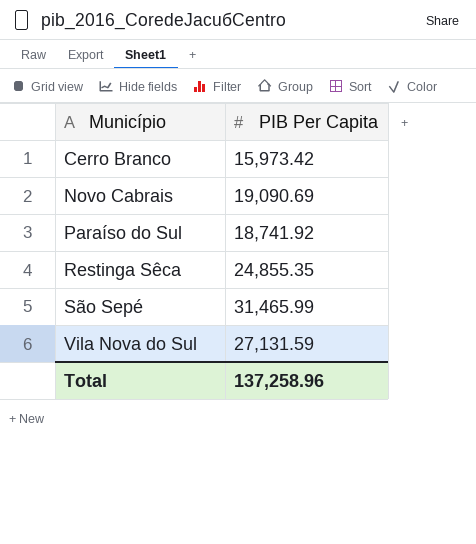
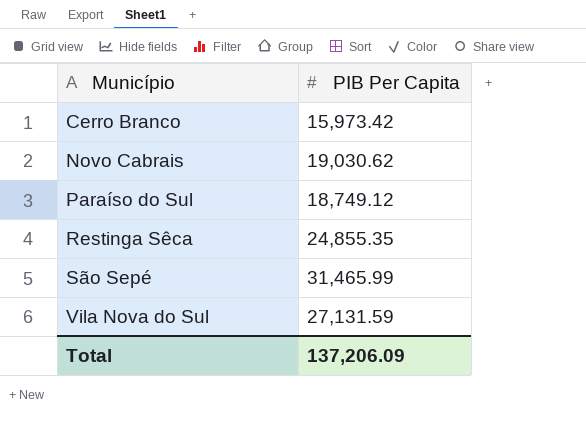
Novo Cabrais | PIB Per Capita: 19,090.69 -> 19,030.62
Paraíso do Sul | PIB Per Capita: 18,741.92 -> 18,749.12
Total | PIB Per Capita: 137,258.96 -> 137,206.09

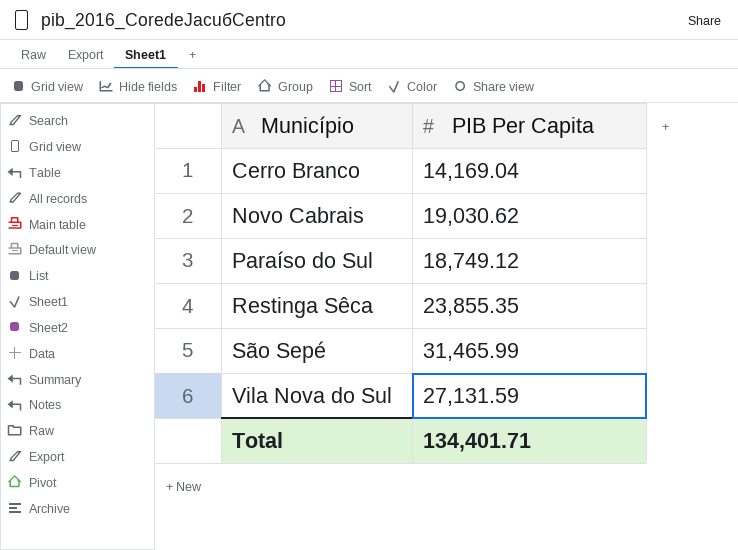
Cerro Branco | PIB Per Capita: 15,973.42 -> 14,169.04
Restinga Sêca | PIB Per Capita: 24,855.35 -> 23,855.35
Total | PIB Per Capita: 137,206.09 -> 134,401.71

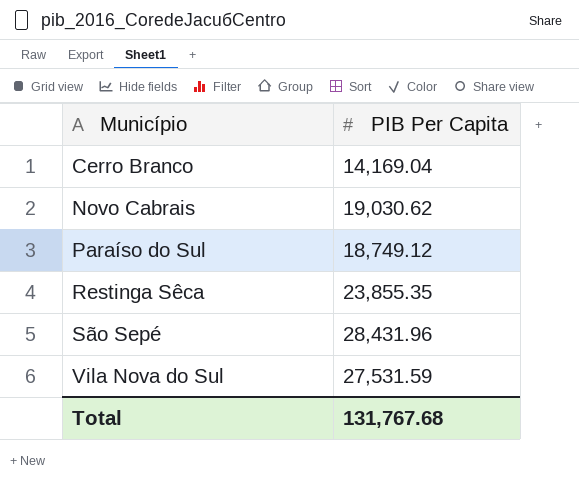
São Sepé | PIB Per Capita: 31,465.99 -> 28,431.96
Vila Nova do Sul | PIB Per Capita: 27,131.59 -> 27,531.59
Total | PIB Per Capita: 134,401.71 -> 131,767.68

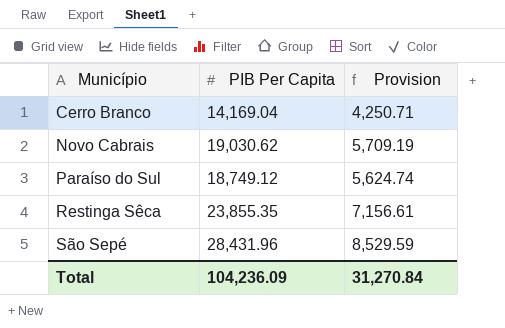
column Provision | formula: none -> [PIB Per Capita] * 0.3
row Vila Nova do Sul: 27,531.59 -> none
Total | PIB Per Capita: 131,767.68 -> 104,236.09

